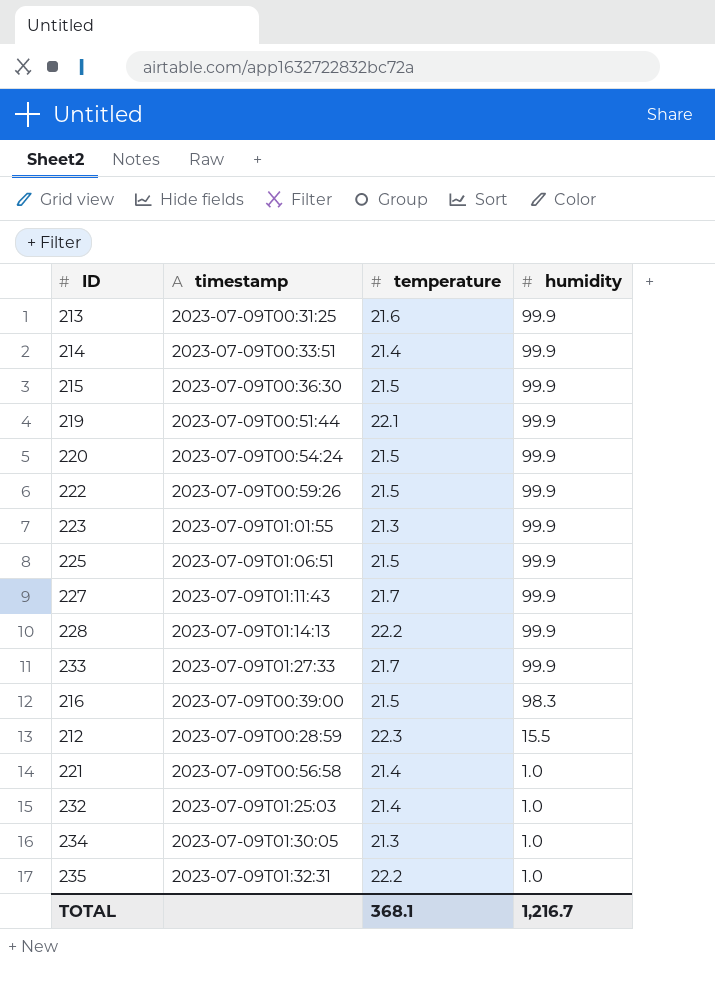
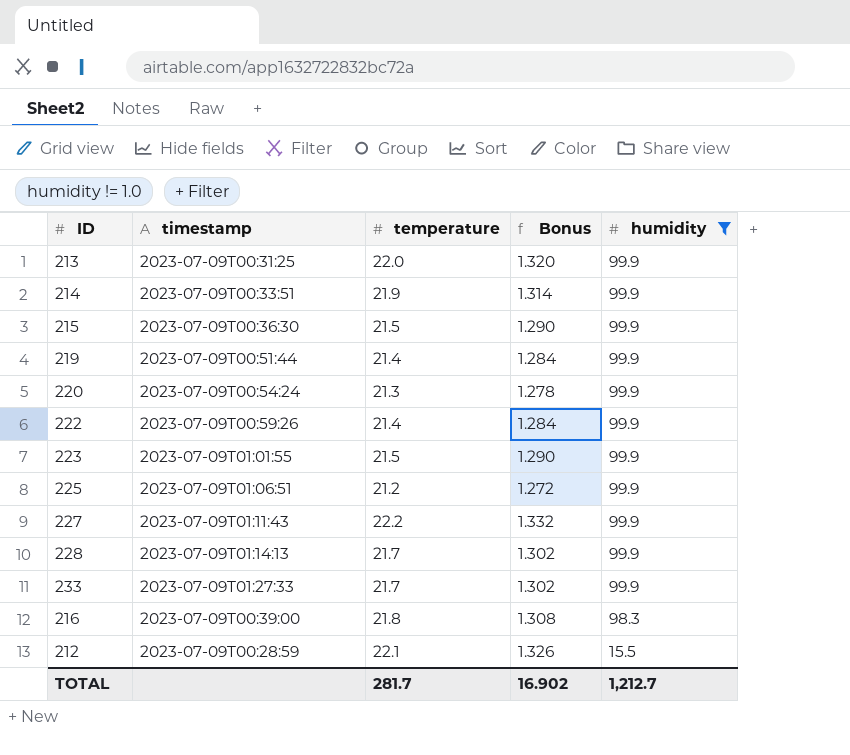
filter: none -> humidity != 1.0
column Bonus | formula: none -> [temperature] * 0.06
213 | temperature: 21.6 -> 22.0
214 | temperature: 21.4 -> 21.9
219 | temperature: 22.1 -> 21.4
220 | temperature: 21.5 -> 21.3
222 | temperature: 21.5 -> 21.4
223 | temperature: 21.3 -> 21.5
225 | temperature: 21.5 -> 21.2
227 | temperature: 21.7 -> 22.2
228 | temperature: 22.2 -> 21.7
216 | temperature: 21.5 -> 21.8
212 | temperature: 22.3 -> 22.1
TOTAL | temperature: 368.1 -> 281.7
TOTAL | humidity: 1,216.7 -> 1,212.7

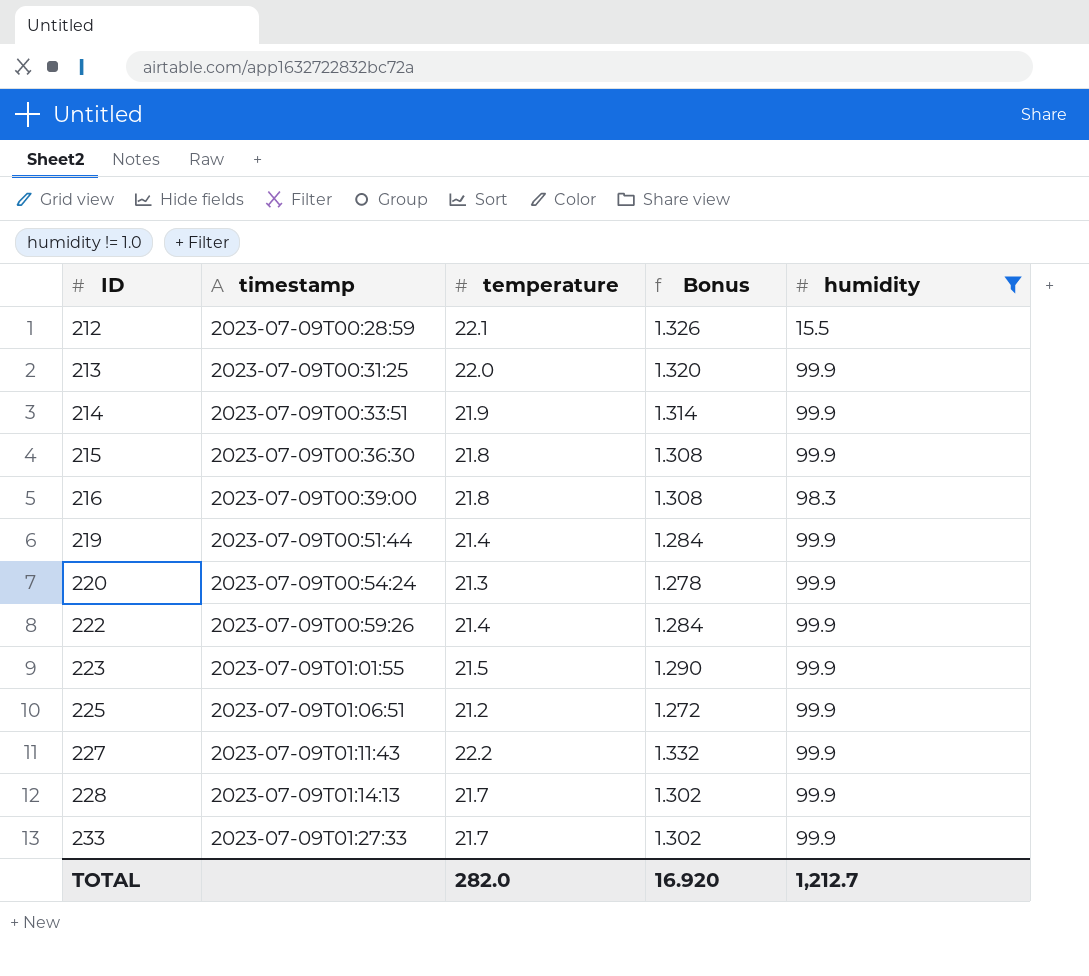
row order: humidity descending -> ID ascending
215 | temperature: 21.5 -> 21.8
215 | Bonus: 1.290 -> 1.308
TOTAL | temperature: 281.7 -> 282.0
TOTAL | Bonus: 16.902 -> 16.920

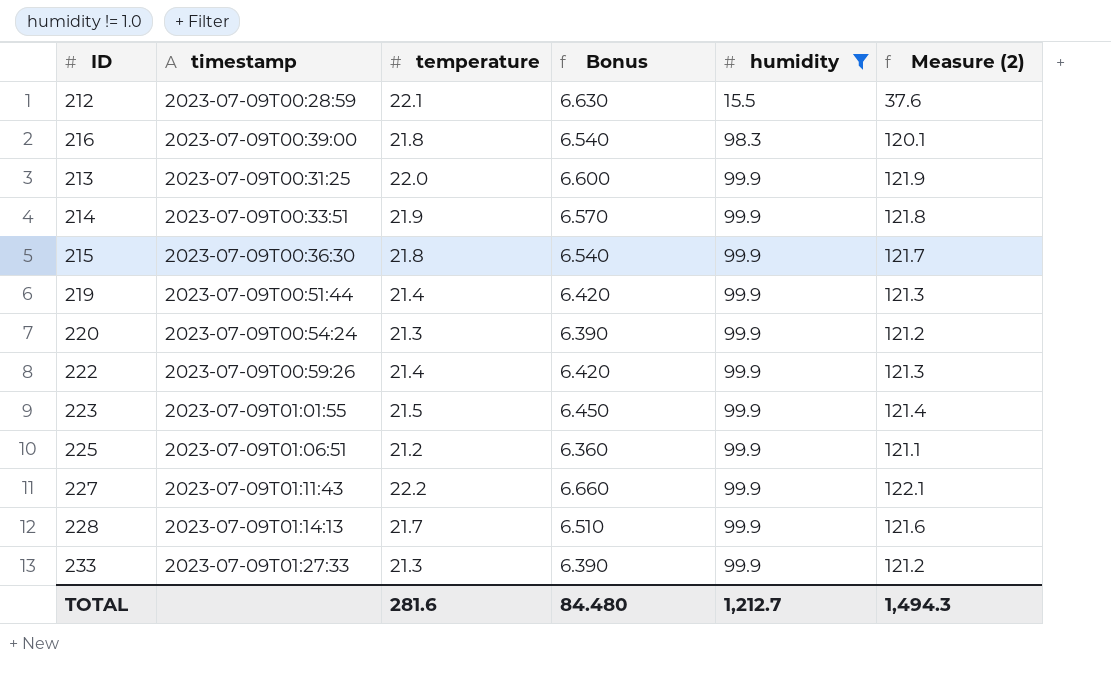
row order: ID ascending -> humidity ascending
column Bonus | formula: [temperature] * 0.06 -> [temperature] * 0.3
column Measure (2) | formula: none -> [temperature] + [humidity]
233 | temperature: 21.7 -> 21.3
TOTAL | temperature: 282.0 -> 281.6
TOTAL | Bonus: 16.920 -> 84.480

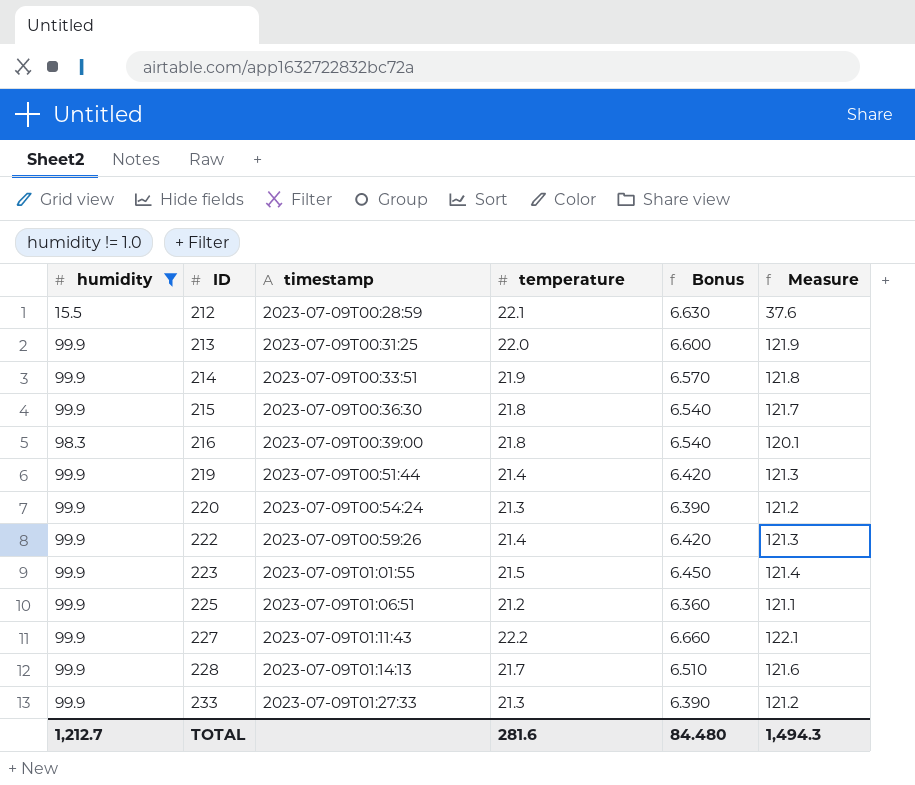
row order: humidity ascending -> ID ascending
column humidity | position: 5 -> 1
column name: Measure (2) -> Measure

